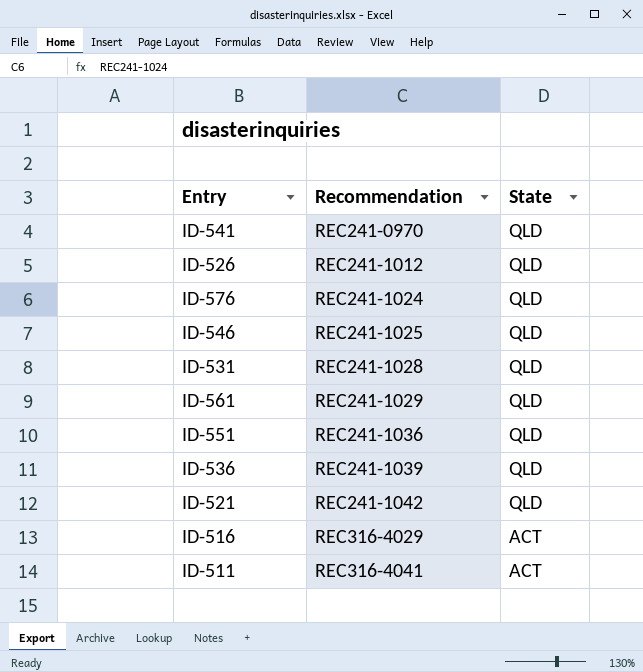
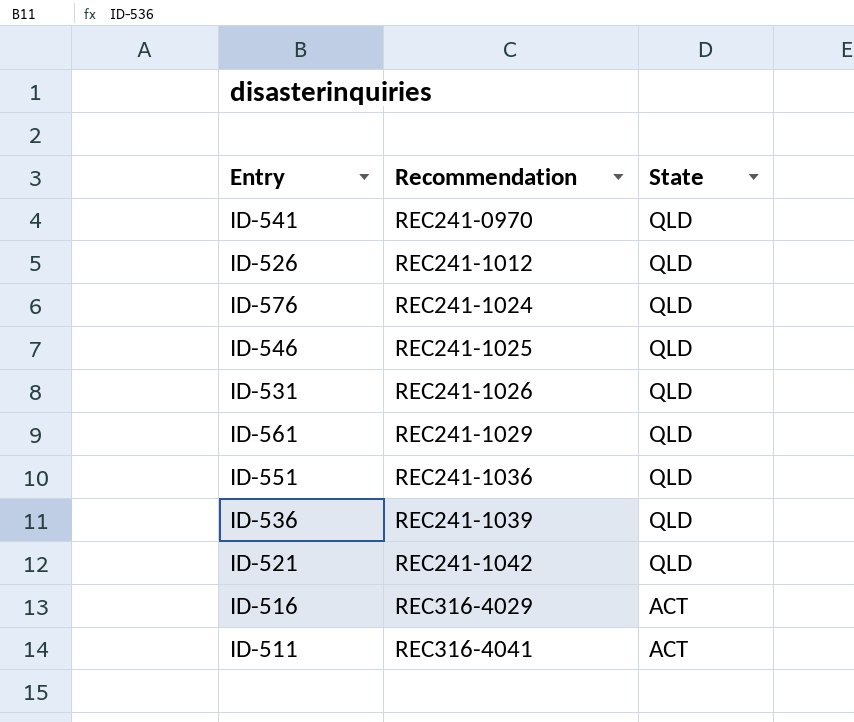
ID-531 | Recommendation: REC241-1028 -> REC241-1026

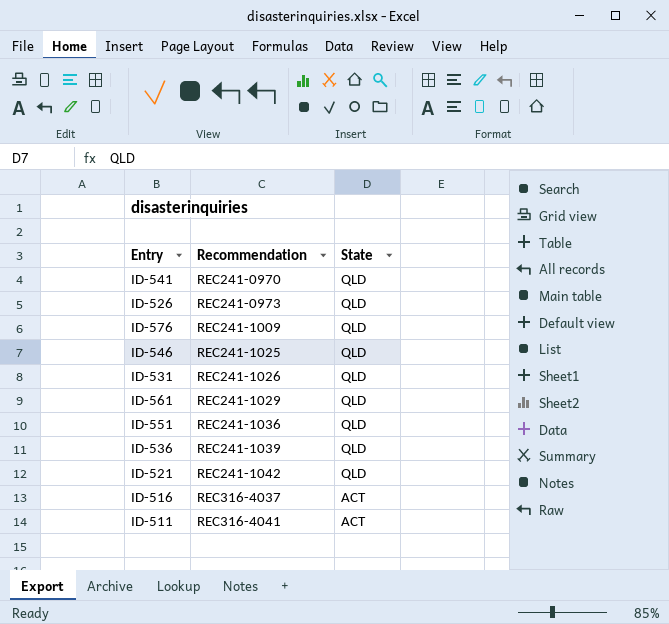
ID-526 | Recommendation: REC241-1012 -> REC241-0973
ID-576 | Recommendation: REC241-1024 -> REC241-1009
ID-516 | Recommendation: REC316-4029 -> REC316-4037

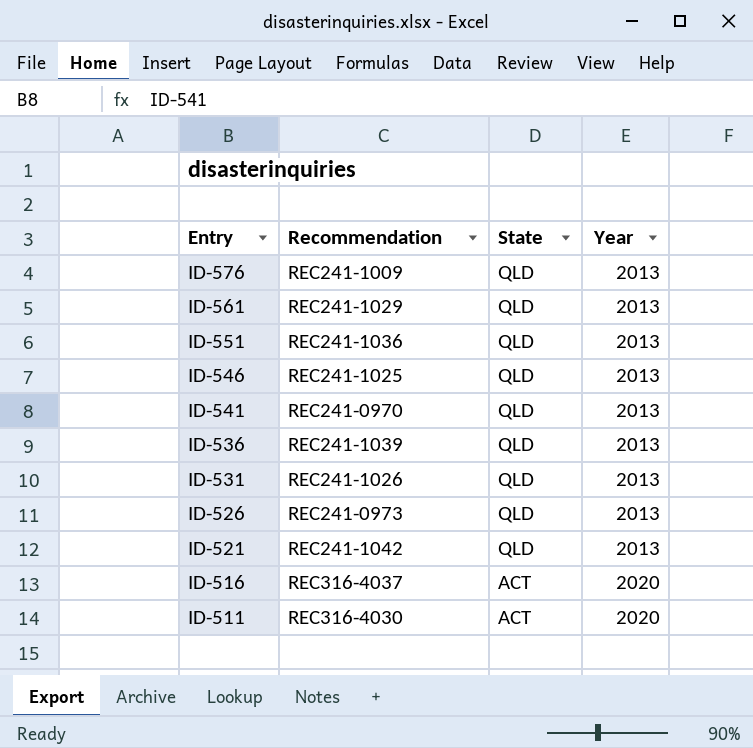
row order: Recommendation ascending -> Entry descending
column Year | position: none -> 4
ID-511 | Recommendation: REC316-4041 -> REC316-4030

